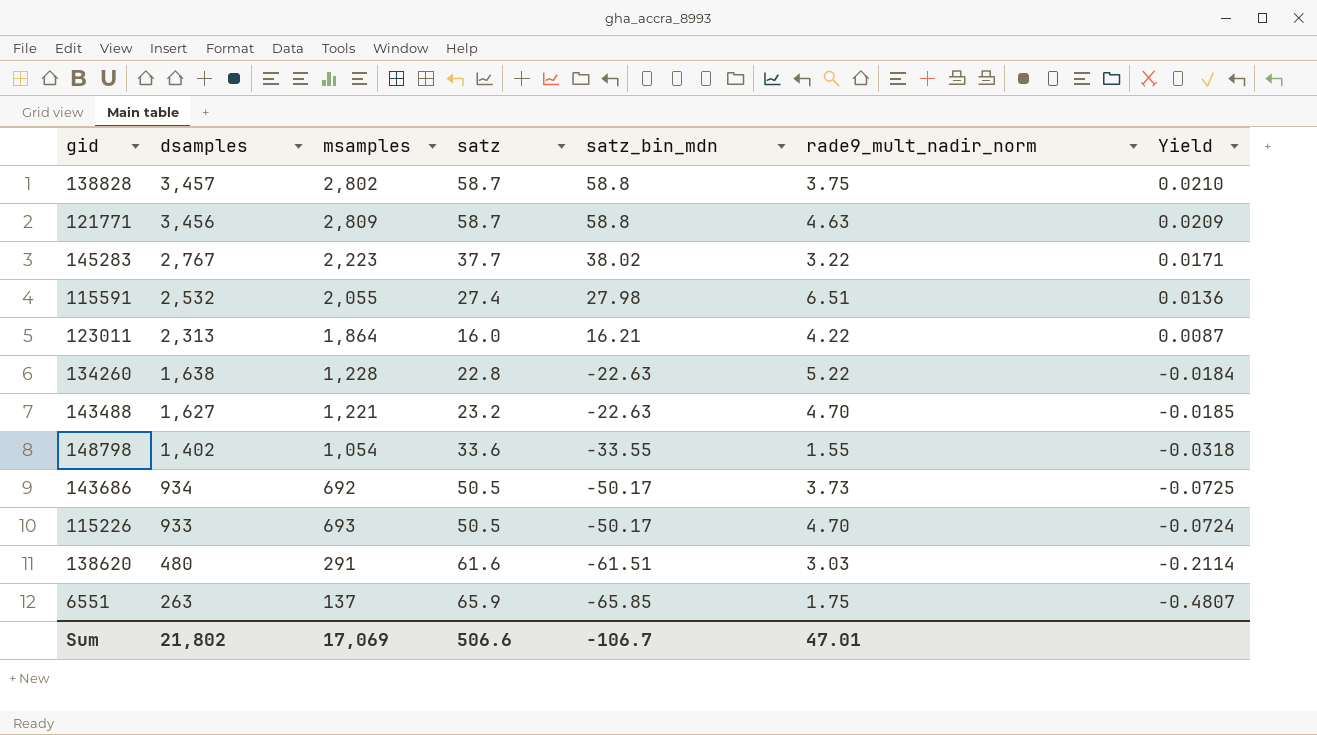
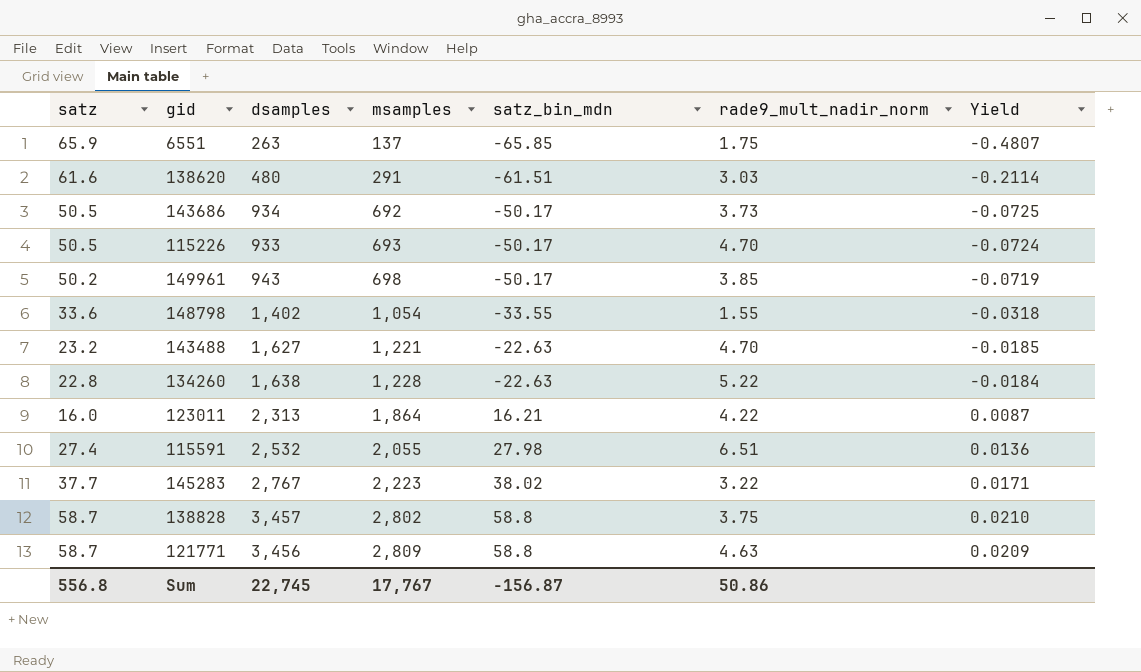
row order: dsamples descending -> msamples ascending
column satz | position: 4 -> 1
row 149961: none -> 50.2 | 943 | 698 | -50.17 | 3.85 | -0.0719
Sum | satz: 506.6 -> 556.8
Sum | dsamples: 21,802 -> 22,745
Sum | msamples: 17,069 -> 17,767
Sum | satz_bin_mdn: -106.7 -> -156.87
Sum | rade9_mult_nadir_norm: 47.01 -> 50.86

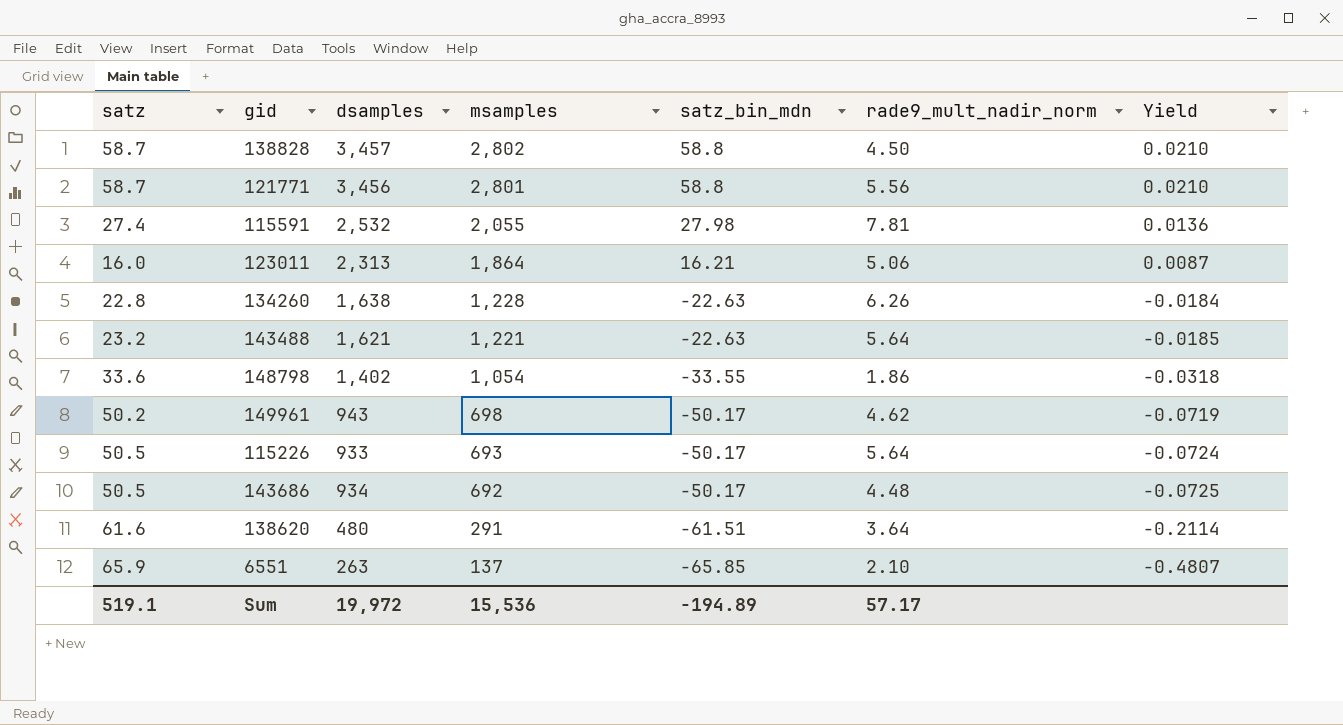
row order: msamples ascending -> msamples descending
row 145283: 37.7 | 2,767 | 2,223 | 38.02 | 3.22 | 0.0171 -> none
138828 | rade9_mult_nadir_norm: 3.75 -> 4.50
121771 | msamples: 2,809 -> 2,801
121771 | rade9_mult_nadir_norm: 4.63 -> 5.56
121771 | Yield: 0.0209 -> 0.0210
115591 | rade9_mult_nadir_norm: 6.51 -> 7.81
123011 | rade9_mult_nadir_norm: 4.22 -> 5.06
134260 | rade9_mult_nadir_norm: 5.22 -> 6.26
143488 | dsamples: 1,627 -> 1,621
143488 | rade9_mult_nadir_norm: 4.70 -> 5.64
148798 | rade9_mult_nadir_norm: 1.55 -> 1.86
149961 | rade9_mult_nadir_norm: 3.85 -> 4.62
115226 | rade9_mult_nadir_norm: 4.70 -> 5.64
143686 | rade9_mult_nadir_norm: 3.73 -> 4.48
138620 | rade9_mult_nadir_norm: 3.03 -> 3.64
6551 | rade9_mult_nadir_norm: 1.75 -> 2.10
Sum | satz: 556.8 -> 519.1
Sum | dsamples: 22,745 -> 19,972
Sum | msamples: 17,767 -> 15,536
Sum | satz_bin_mdn: -156.87 -> -194.89
Sum | rade9_mult_nadir_norm: 50.86 -> 57.17

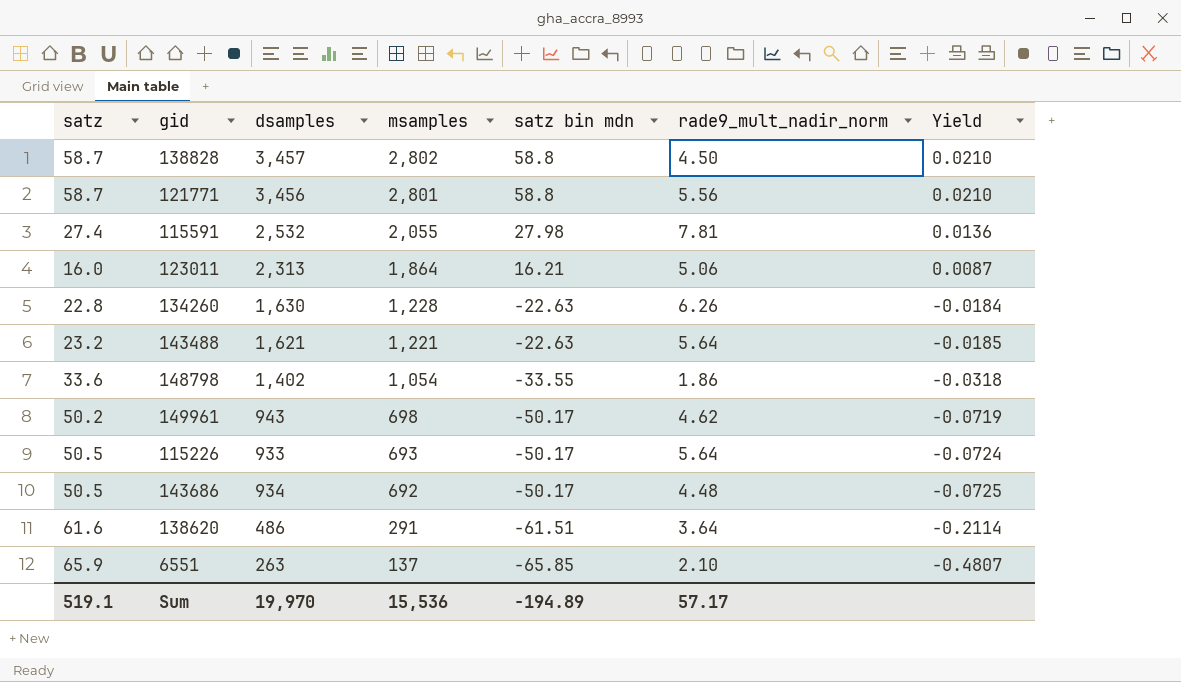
column name: satz_bin_mdn -> satz bin mdn
134260 | dsamples: 1,638 -> 1,630
138620 | dsamples: 480 -> 486
Sum | dsamples: 19,972 -> 19,970

